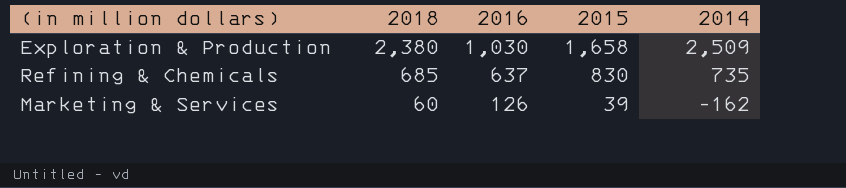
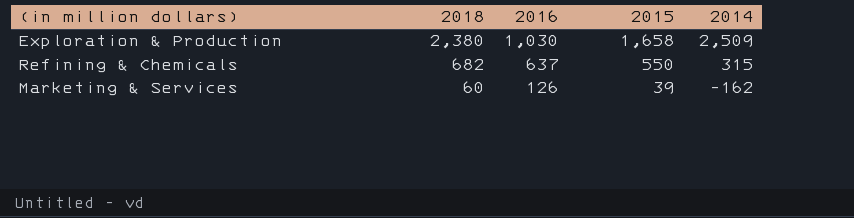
Refining & Chemicals | 2018: 685 -> 682
Refining & Chemicals | 2015: 830 -> 550
Refining & Chemicals | 2014: 735 -> 315

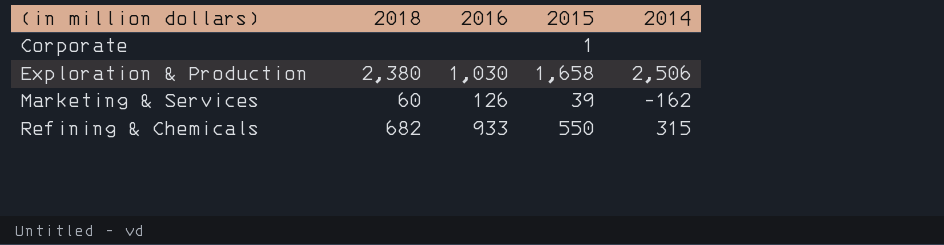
row order: 2018 descending -> (in million dollars) ascending
row Corporate: none -> none | none | 1 | none
Exploration & Production | 2014: 2,509 -> 2,506
Refining & Chemicals | 2016: 637 -> 933

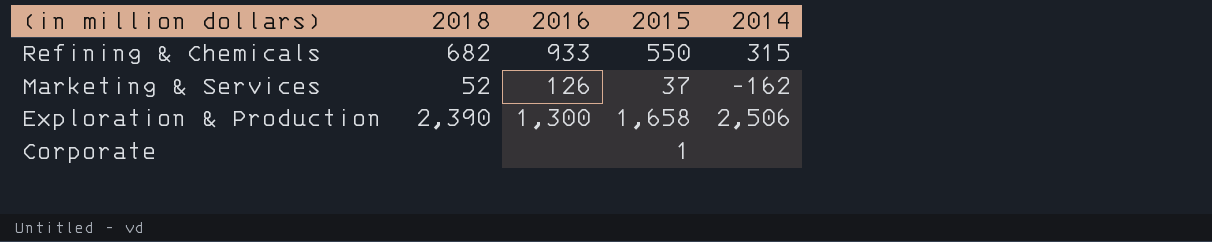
row order: (in million dollars) ascending -> (in million dollars) descending
Marketing & Services | 2018: 60 -> 52
Marketing & Services | 2015: 39 -> 37
Exploration & Production | 2018: 2,380 -> 2,390
Exploration & Production | 2016: 1,030 -> 1,300

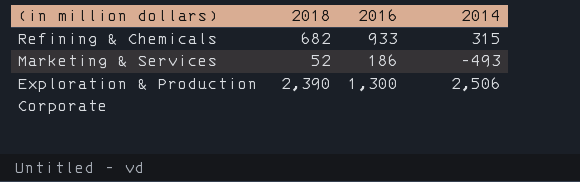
column 2015 | position: 4 -> none
Marketing & Services | 2016: 126 -> 186
Marketing & Services | 2014: -162 -> -493

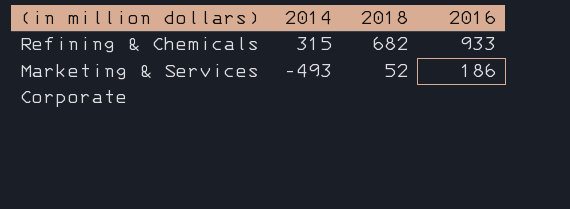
column 2014 | position: 4 -> 2
row Exploration & Production: 2,390 | 1,300 | 2,506 -> none

